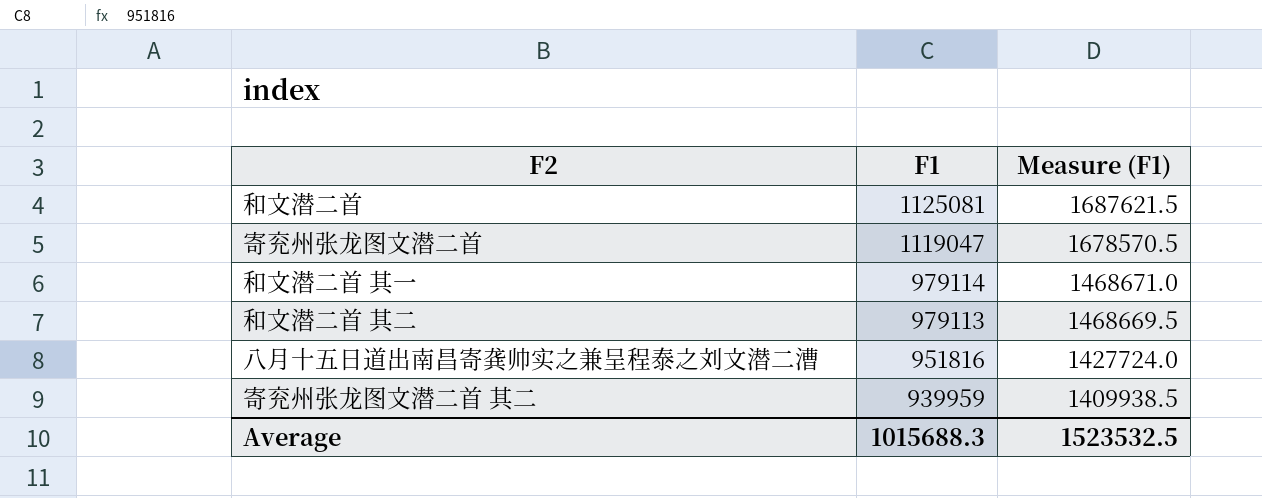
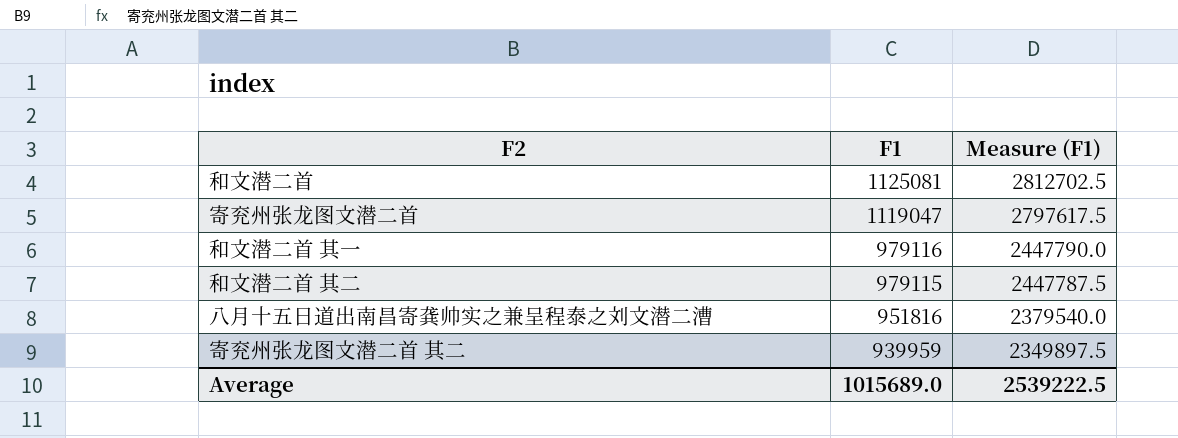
column Measure (F1) | formula: [F1] * 1.5 -> [F1] * 2.5
和文潜二首 其一 | F1: 979114 -> 979116
和文潜二首 其二 | F1: 979113 -> 979115
Average | F1: 1015688.3 -> 1015689.0
Average | Measure (F1): 1523532.5 -> 2539222.5

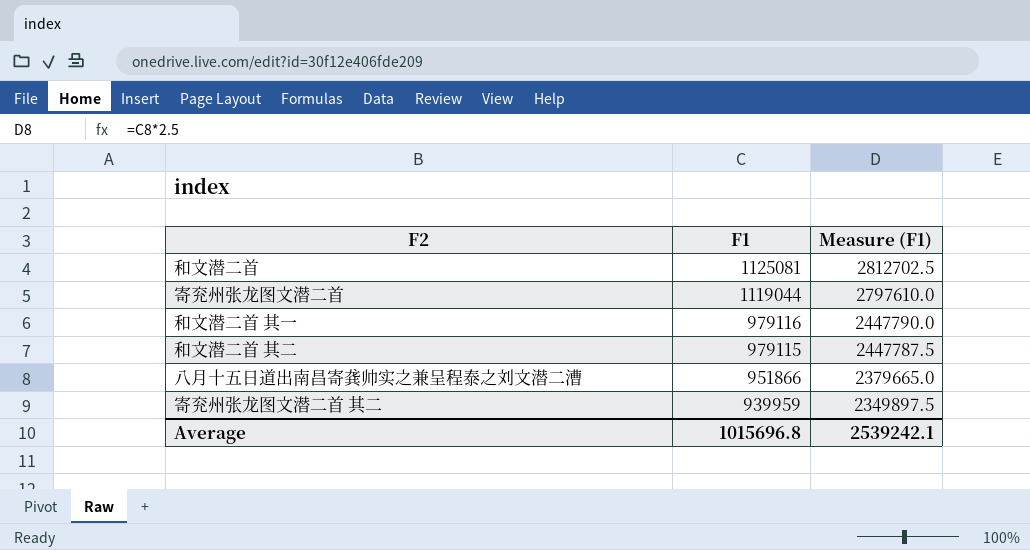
寄兖州张龙图文潜二首 | F1: 1119047 -> 1119044
寄兖州张龙图文潜二首 | Measure (F1): 2797617.5 -> 2797610.0
八月十五日道出南昌寄龚帅实之兼呈程泰之刘文潜二漕 | F1: 951816 -> 951866
八月十五日道出南昌寄龚帅实之兼呈程泰之刘文潜二漕 | Measure (F1): 2379540.0 -> 2379665.0
Average | F1: 1015689.0 -> 1015696.8
Average | Measure (F1): 2539222.5 -> 2539242.1

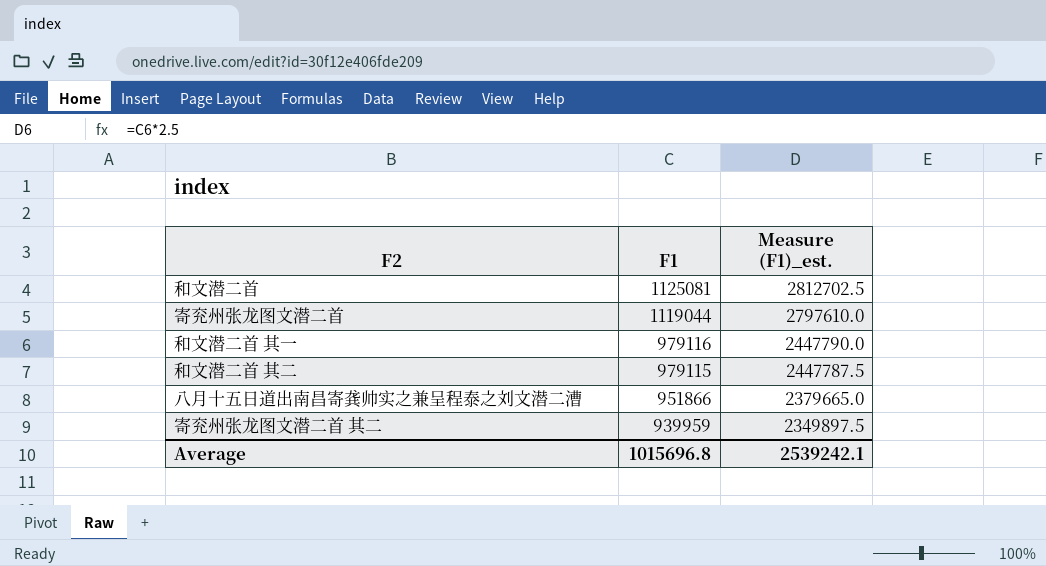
column name: Measure (F1) -> Measure (F1)_est.

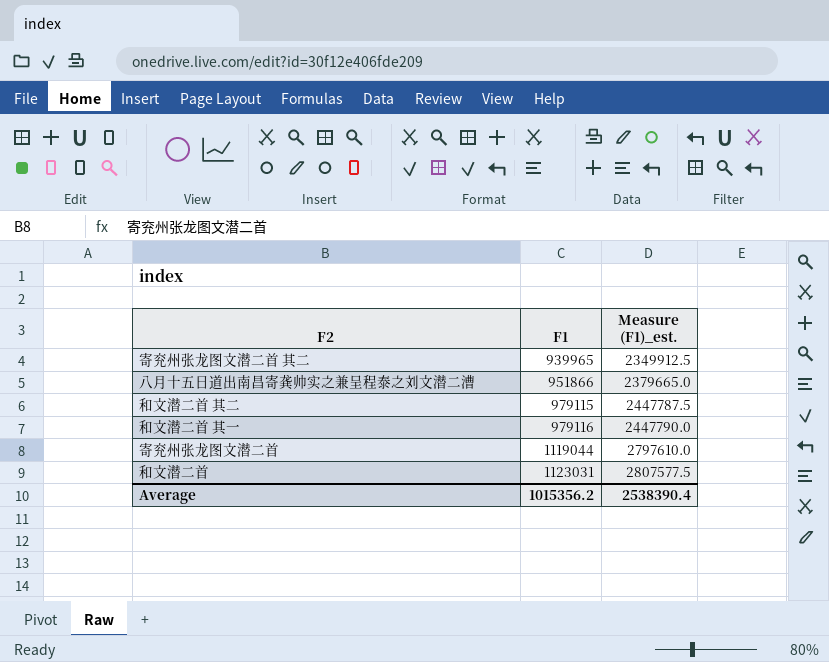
row order: F1 descending -> F1 ascending
寄兖州张龙图文潜二首 其二 | F1: 939959 -> 939965
寄兖州张龙图文潜二首 其二 | Measure (F1)_est.: 2349897.5 -> 2349912.5
和文潜二首 | F1: 1125081 -> 1123031
和文潜二首 | Measure (F1)_est.: 2812702.5 -> 2807577.5
Average | F1: 1015696.8 -> 1015356.2
Average | Measure (F1)_est.: 2539242.1 -> 2538390.4

